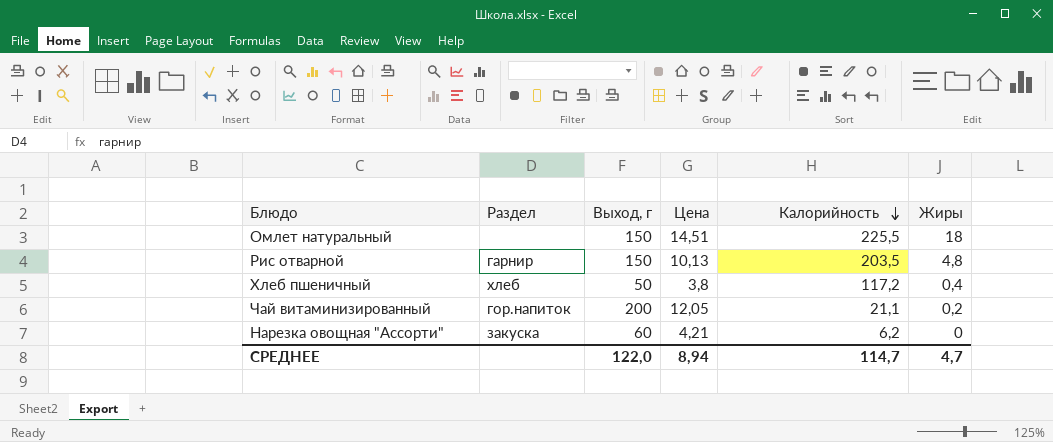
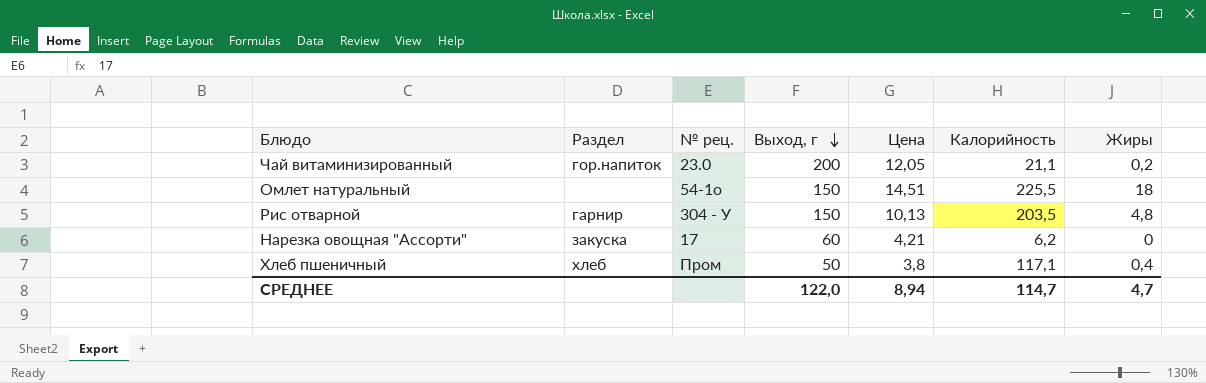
row order: Калорийность descending -> Выход, г descending
column № рец. | position: none -> 3
Хлеб пшеничный | Калорийность: 117,2 -> 117,1

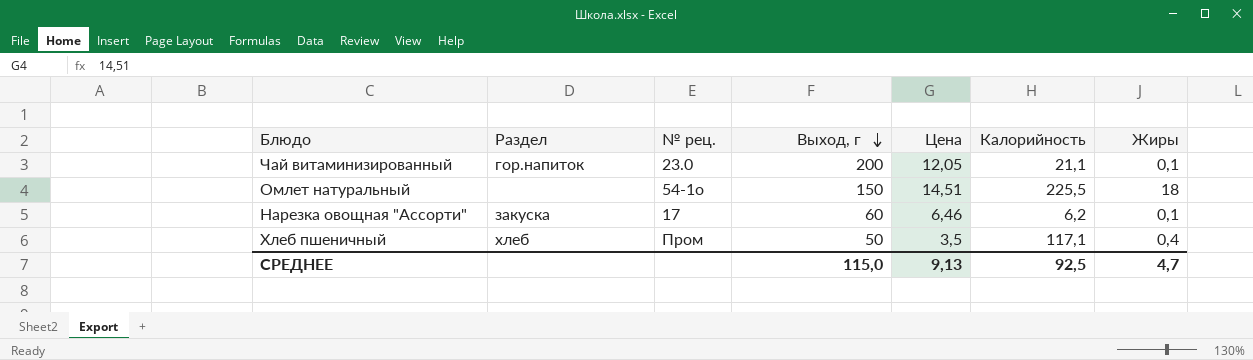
row Рис отварной: гарнир | 304 - У | 150 | 10,13 | 203,5 | 4,8 -> none
Чай витаминизированный | Жиры: 0,2 -> 0,1
Нарезка овощная "Ассорти" | Цена: 4,21 -> 6,46
Нарезка овощная "Ассорти" | Жиры: 0 -> 0,1
Хлеб пшеничный | Цена: 3,8 -> 3,5
СРЕДНЕЕ | Выход, г: 122,0 -> 115,0
СРЕДНЕЕ | Цена: 8,94 -> 9,13
СРЕДНЕЕ | Калорийность: 114,7 -> 92,5

